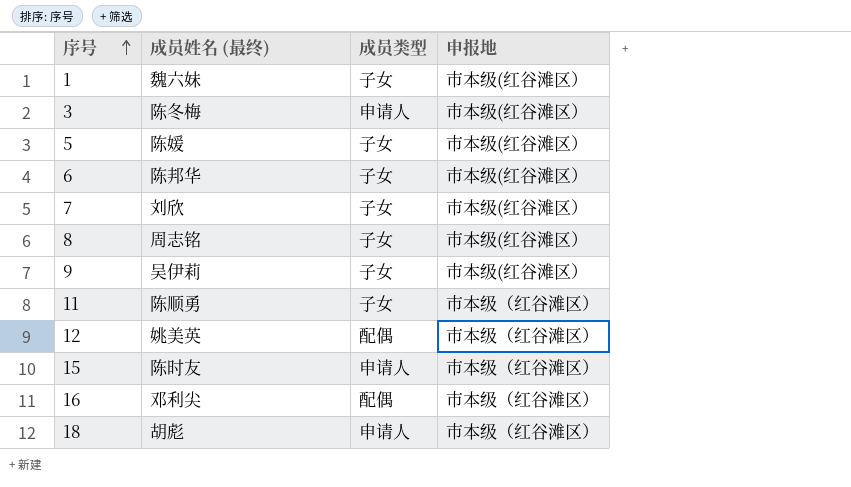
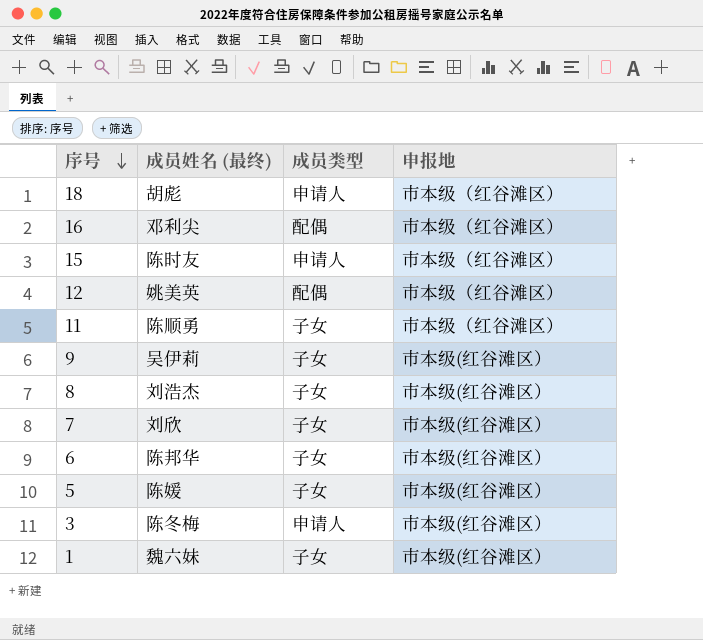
row order: 序号 ascending -> 序号 descending
8 | 成员姓名 (最终): 周志铭 -> 刘浩杰

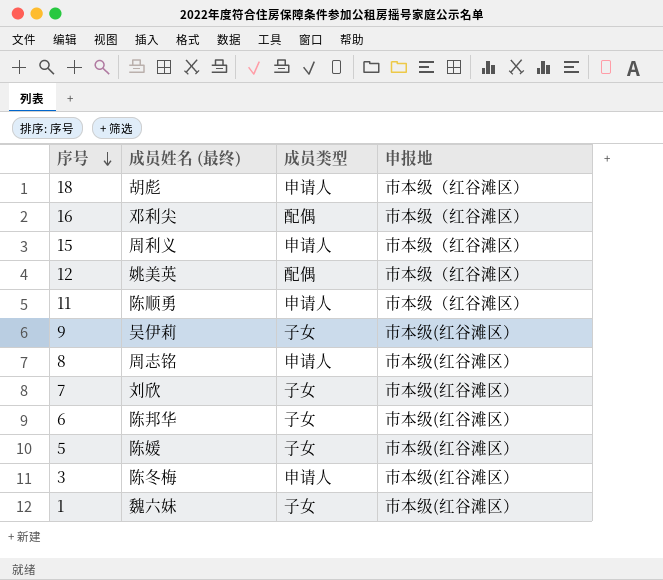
15 | 成员姓名 (最终): 陈时友 -> 周利义
11 | 成员类型: 子女 -> 申请人
8 | 成员姓名 (最终): 刘浩杰 -> 周志铭
8 | 成员类型: 子女 -> 申请人

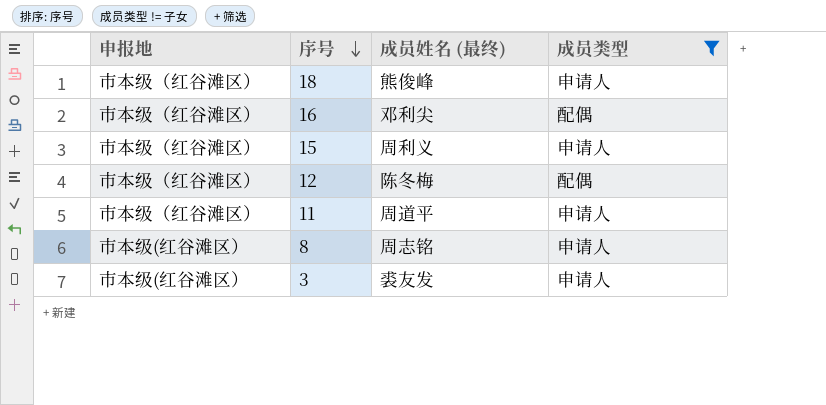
filter: none -> 成员类型 != 子女
column 申报地 | position: 4 -> 1
18 | 成员姓名 (最终): 胡彪 -> 熊俊峰
12 | 成员姓名 (最终): 姚美英 -> 陈冬梅
11 | 成员姓名 (最终): 陈顺勇 -> 周道平
3 | 成员姓名 (最终): 陈冬梅 -> 裘友发

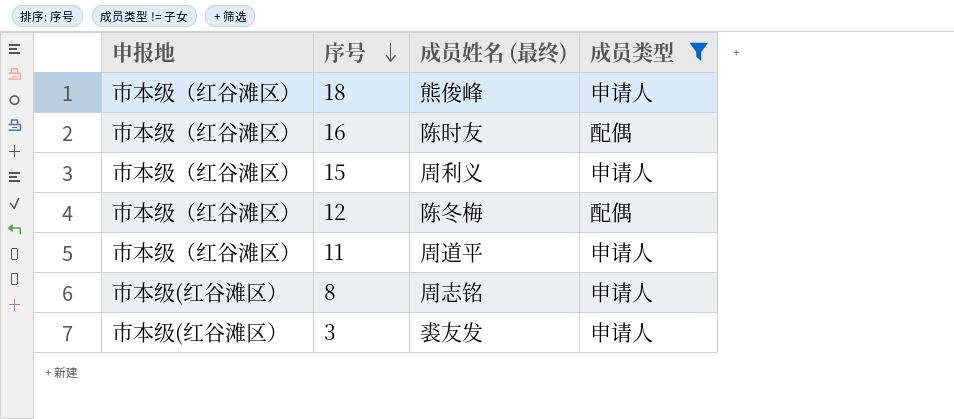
16 | 成员姓名 (最终): 邓利尖 -> 陈时友

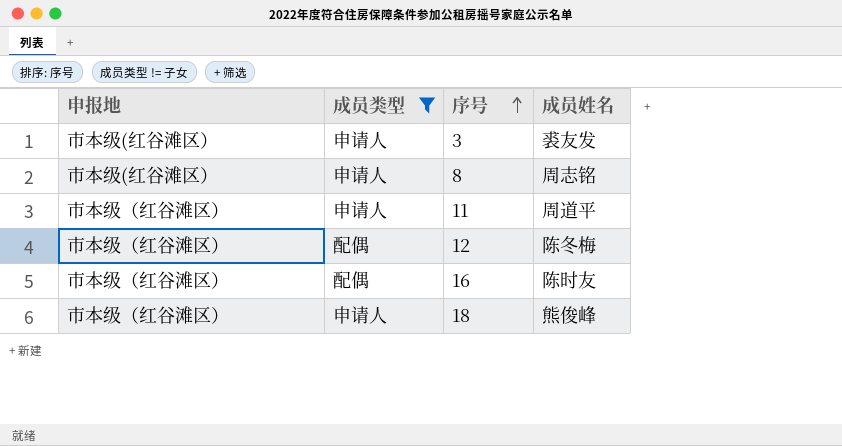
row order: 序号 descending -> 序号 ascending
column 成员类型 | position: 4 -> 2
column name: 成员姓名 (最终) -> 成员姓名
row 15: 市本级（红谷滩区） | 周利义 | 申请人 -> none

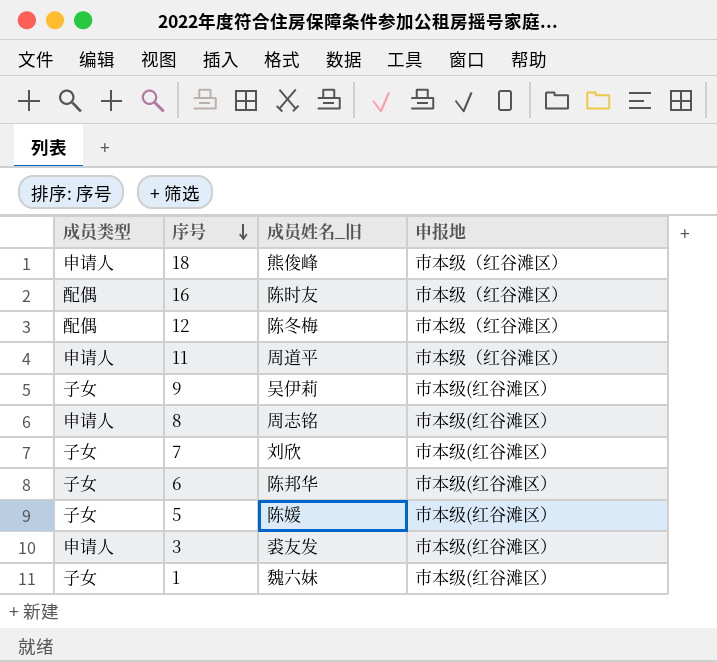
filter: 成员类型 != 子女 -> none
row order: 序号 ascending -> 序号 descending
column name: 成员姓名 -> 成员姓名_旧
column 申报地 | position: 1 -> 4

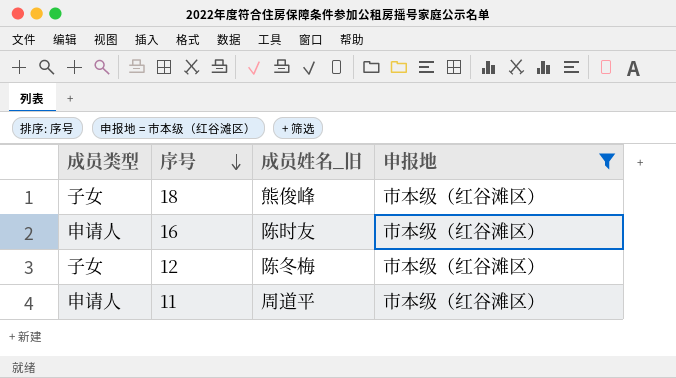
filter: none -> 申报地 = 市本级（红谷滩区）
18 | 成员类型: 申请人 -> 子女
16 | 成员类型: 配偶 -> 申请人
12 | 成员类型: 配偶 -> 子女

